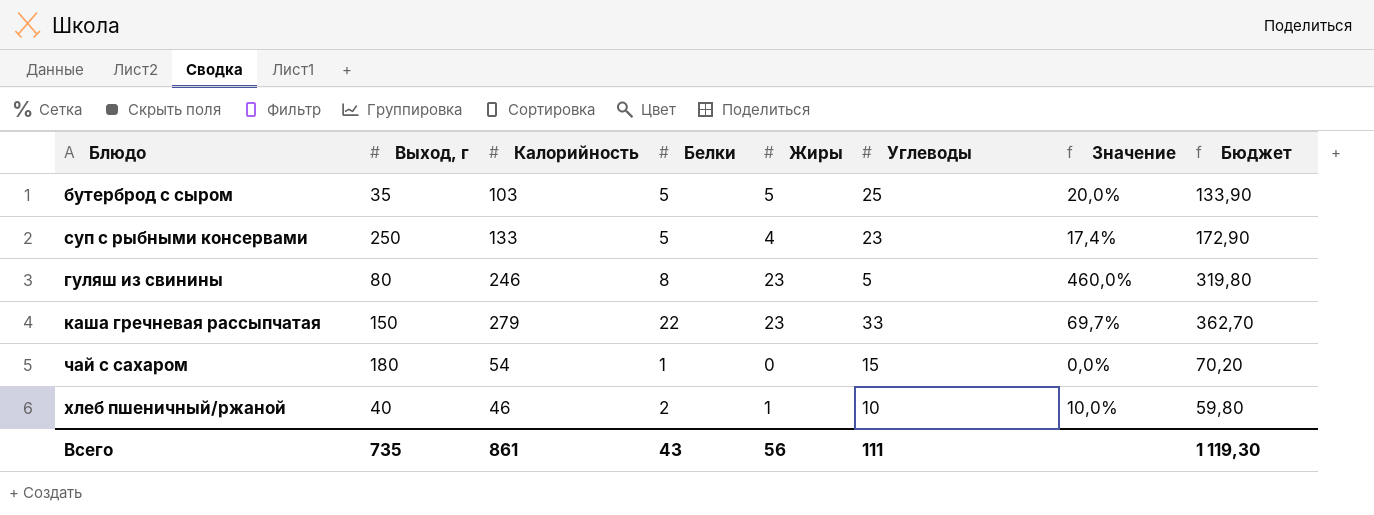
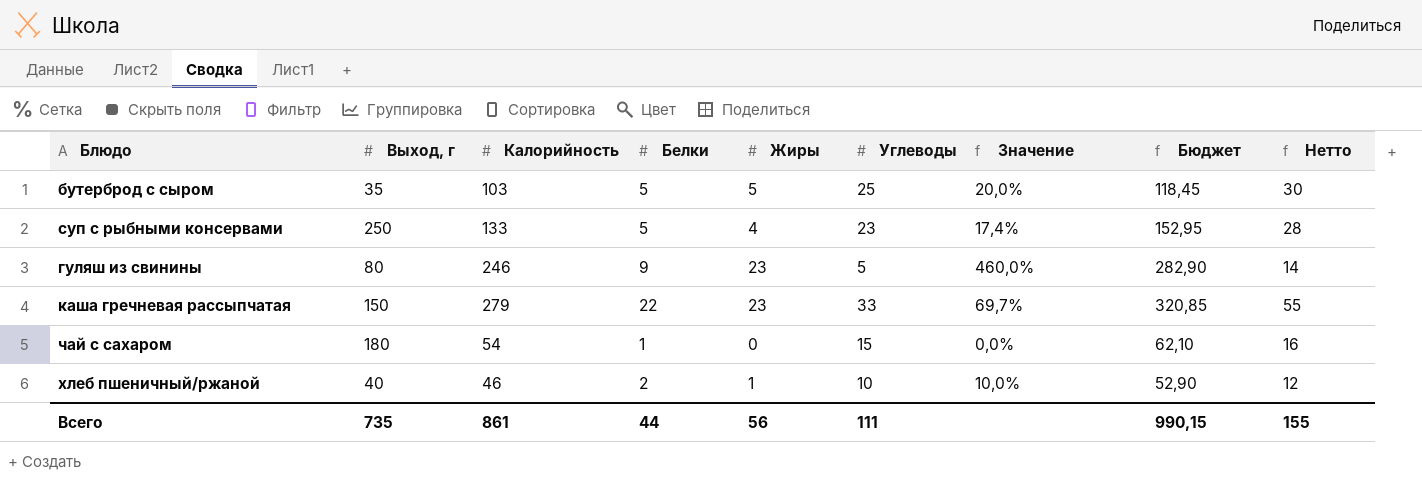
column Бюджет | formula: [Калорийность] * 1,3 -> [Калорийность] * 1,15
column Нетто | formula: none -> [Белки] + [Углеводы]
гуляш из свинины | Белки: 8 -> 9
Всего | Белки: 43 -> 44
Всего | Бюджет: 1 119,30 -> 990,15

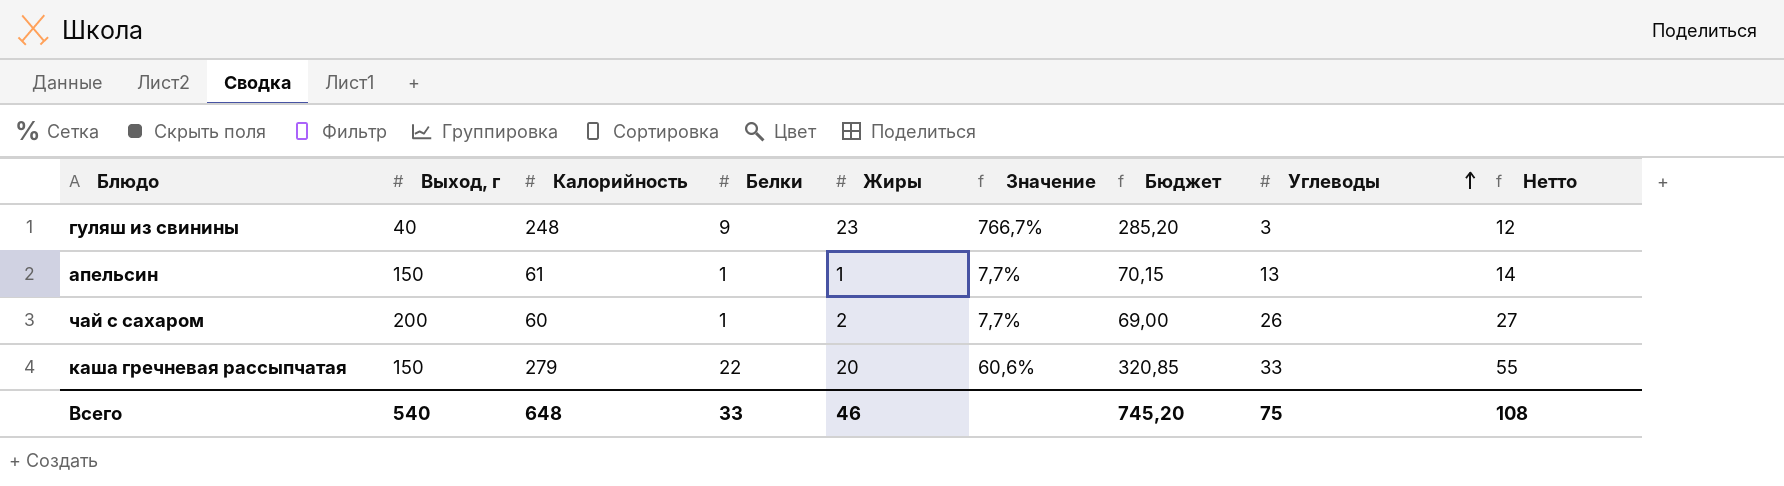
row order: none -> Углеводы ascending
column Углеводы | position: 6 -> 8
row бутерброд с сыром: 35 | 103 | 5 | 5 | 25 | 20,0% | 118,45 | 30 -> none
row суп с рыбными консервами: 250 | 133 | 5 | 4 | 23 | 17,4% | 152,95 | 28 -> none
row хлеб пшеничный/ржаной: 40 | 46 | 2 | 1 | 10 | 10,0% | 52,90 | 12 -> none
гуляш из свинины | Выход, г: 80 -> 40
гуляш из свинины | Калорийность: 246 -> 248
гуляш из свинины | Значение: 460,0% -> 766,7%
гуляш из свинины | Бюджет: 282,90 -> 285,20
гуляш из свинины | Углеводы: 5 -> 3
гуляш из свинины | Нетто: 14 -> 12
row апельсин: none -> 150 | 61 | 1 | 1 | 7,7% | 70,15 | 13 | 14
чай с сахаром | Выход, г: 180 -> 200
чай с сахаром | Калорийность: 54 -> 60
чай с сахаром | Жиры: 0 -> 2
чай с сахаром | Значение: 0,0% -> 7,7%
чай с сахаром | Бюджет: 62,10 -> 69,00
чай с сахаром | Углеводы: 15 -> 26
чай с сахаром | Нетто: 16 -> 27
каша гречневая рассыпчатая | Жиры: 23 -> 20
каша гречневая рассыпчатая | Значение: 69,7% -> 60,6%
Всего | Выход, г: 735 -> 540
Всего | Калорийность: 861 -> 648
Всего | Белки: 44 -> 33
Всего | Жиры: 56 -> 46
Всего | Бюджет: 990,15 -> 745,20
Всего | Углеводы: 111 -> 75
Всего | Нетто: 155 -> 108

